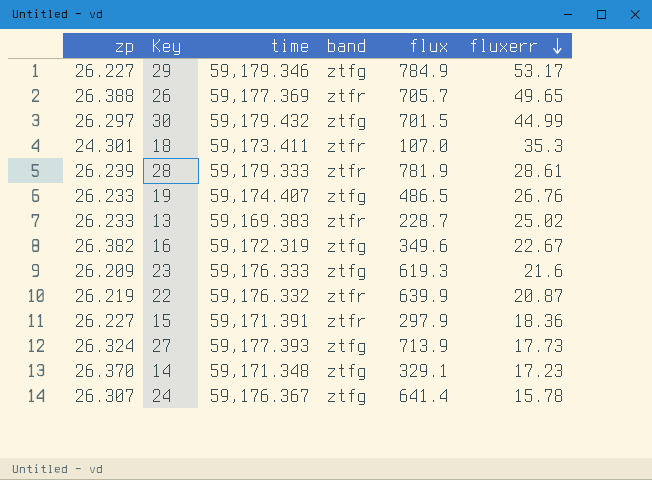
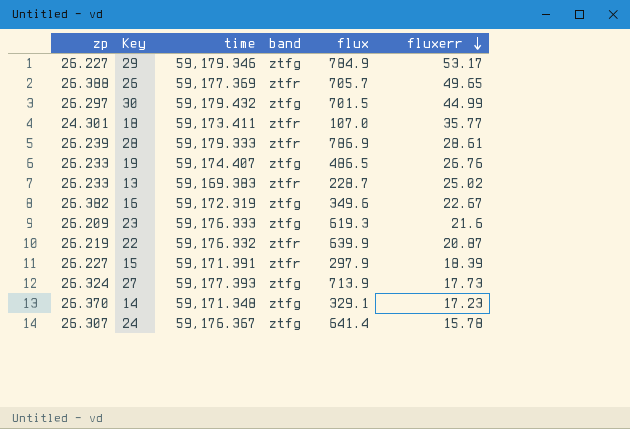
18 | fluxerr: 35.3 -> 35.77
28 | flux: 781.9 -> 786.9
15 | fluxerr: 18.36 -> 18.39

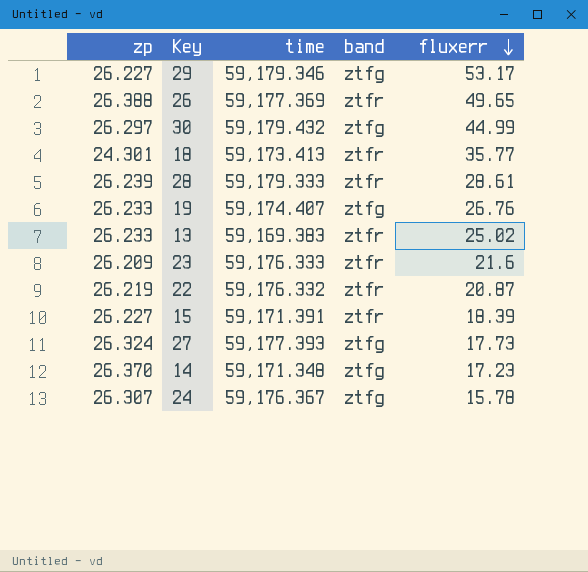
column flux | position: 5 -> none
row 16: 26.382 | 59,172.319 | ztfg | 349.6 | 22.67 -> none
18 | time: 59,173.411 -> 59,173.413
23 | band: ztfg -> ztfr

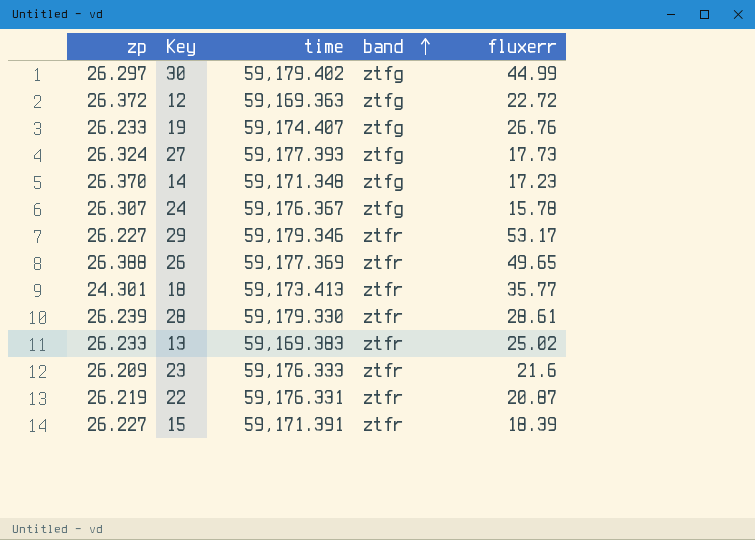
row order: fluxerr descending -> band ascending
30 | time: 59,179.432 -> 59,179.402
row 12: none -> 26.372 | 59,169.363 | ztfg | 22.72
29 | band: ztfg -> ztfr
28 | time: 59,179.333 -> 59,179.330
22 | time: 59,176.332 -> 59,176.331

